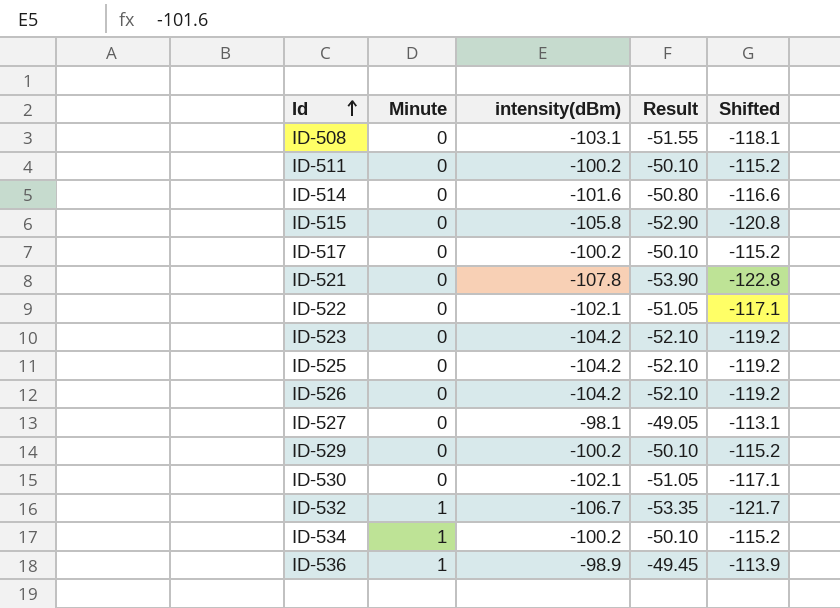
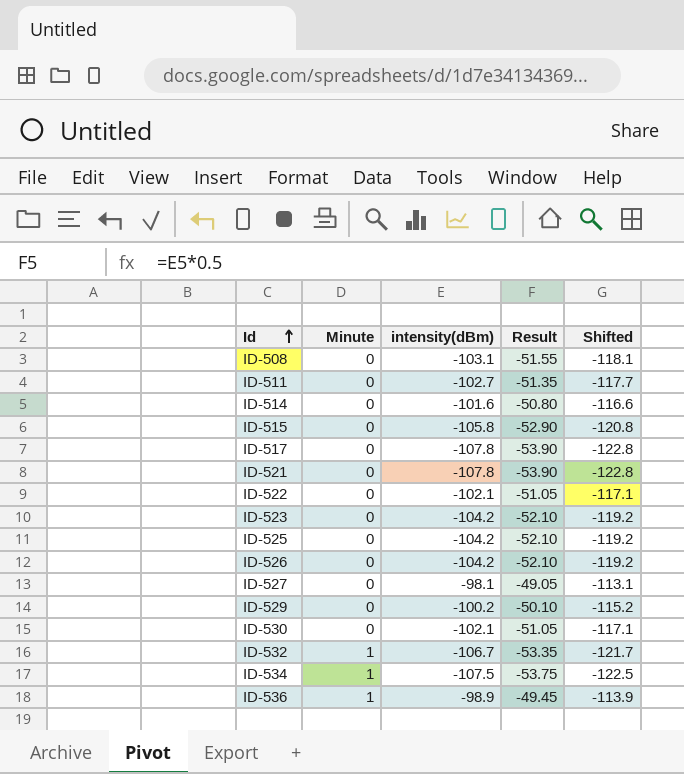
ID-511 | intensity(dBm): -100.2 -> -102.7
ID-511 | Result: -50.10 -> -51.35
ID-511 | Shifted: -115.2 -> -117.7
ID-517 | intensity(dBm): -100.2 -> -107.8
ID-517 | Result: -50.10 -> -53.90
ID-517 | Shifted: -115.2 -> -122.8
ID-534 | intensity(dBm): -100.2 -> -107.5
ID-534 | Result: -50.10 -> -53.75
ID-534 | Shifted: -115.2 -> -122.5

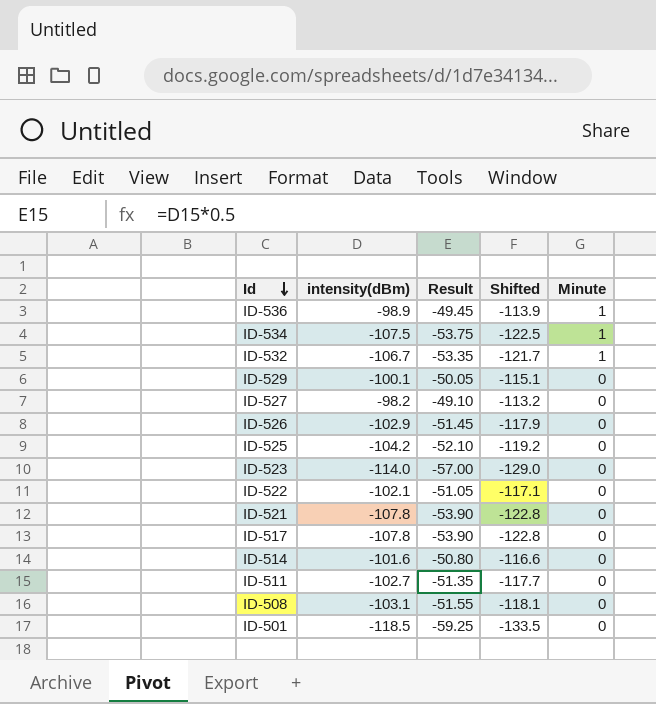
row order: Id ascending -> Id descending
column Minute | position: 2 -> 5
row ID-515: 0 | -105.8 | -52.90 | -120.8 -> none
row ID-530: 0 | -102.1 | -51.05 | -117.1 -> none
ID-529 | intensity(dBm): -100.2 -> -100.1
ID-529 | Result: -50.10 -> -50.05
ID-529 | Shifted: -115.2 -> -115.1
ID-527 | intensity(dBm): -98.1 -> -98.2
ID-527 | Result: -49.05 -> -49.10
ID-527 | Shifted: -113.1 -> -113.2
ID-526 | intensity(dBm): -104.2 -> -102.9
ID-526 | Result: -52.10 -> -51.45
ID-526 | Shifted: -119.2 -> -117.9
ID-523 | intensity(dBm): -104.2 -> -114.0
ID-523 | Result: -52.10 -> -57.00
ID-523 | Shifted: -119.2 -> -129.0
row ID-501: none -> -118.5 | -59.25 | -133.5 | 0

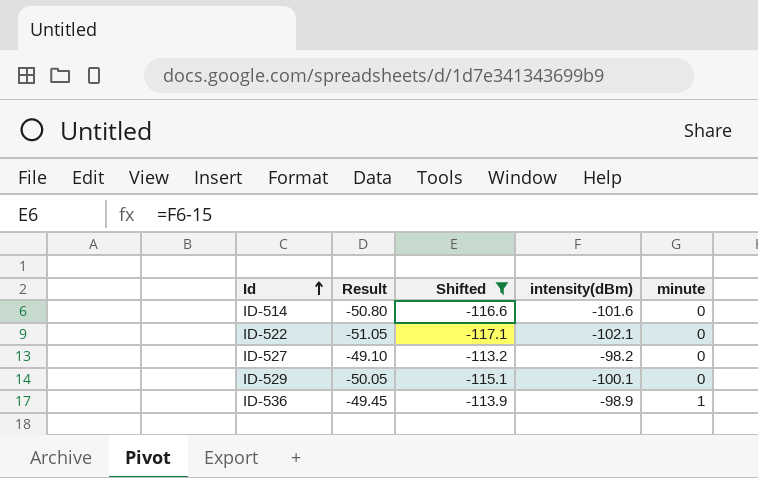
filter: none -> Shifted >= -117.1
row order: Id descending -> Id ascending
column intensity(dBm) | position: 2 -> 4
column name: Minute -> minute

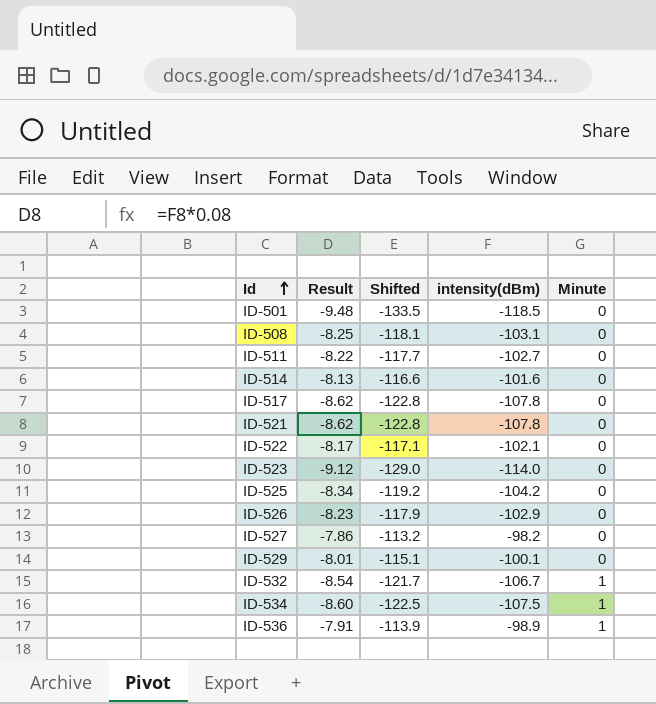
filter: Shifted >= -117.1 -> none
column Result | formula: [intensity(dBm)] * 0.5 -> [intensity(dBm)] * 0.08
column name: minute -> Minute

